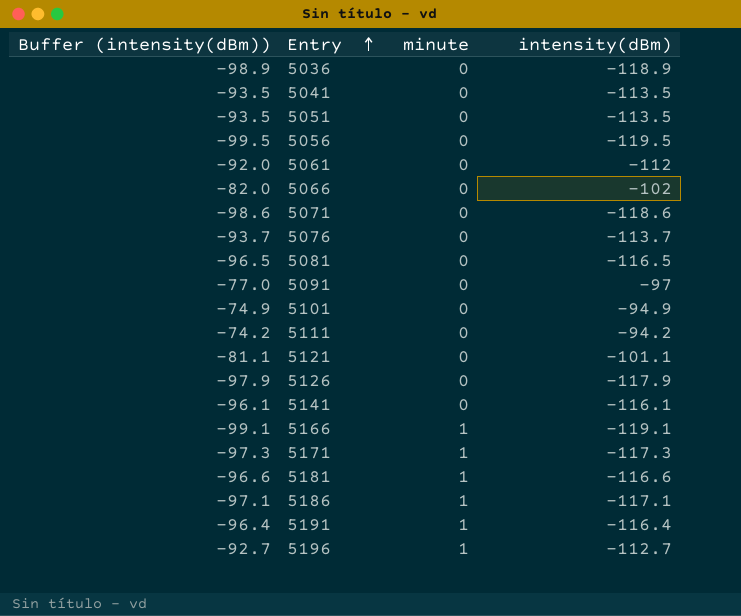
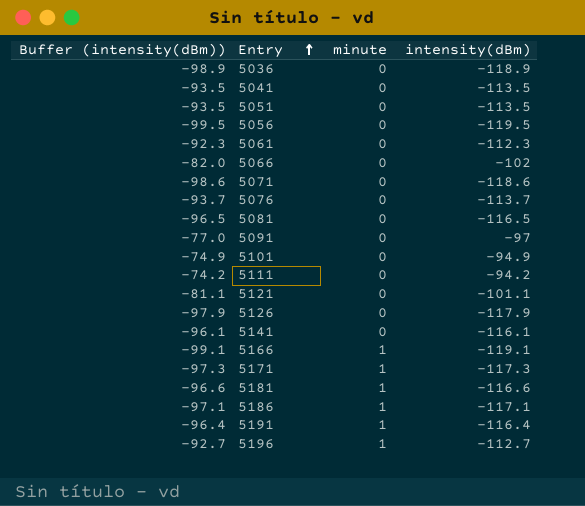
5061 | Buffer (intensity(dBm)): -92.0 -> -92.3
5061 | intensity(dBm): -112 -> -112.3

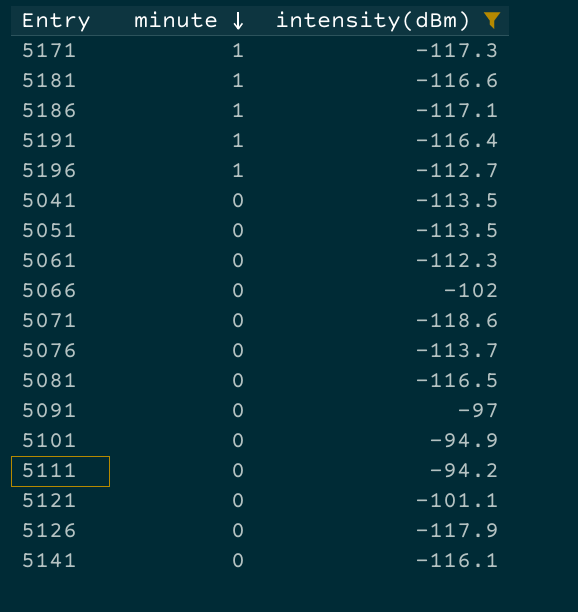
filter: none -> intensity(dBm) >= -118.6
row order: Entry ascending -> minute descending
column Buffer (intensity(dBm)) | formula: [intensity(dBm)] + 20 -> none

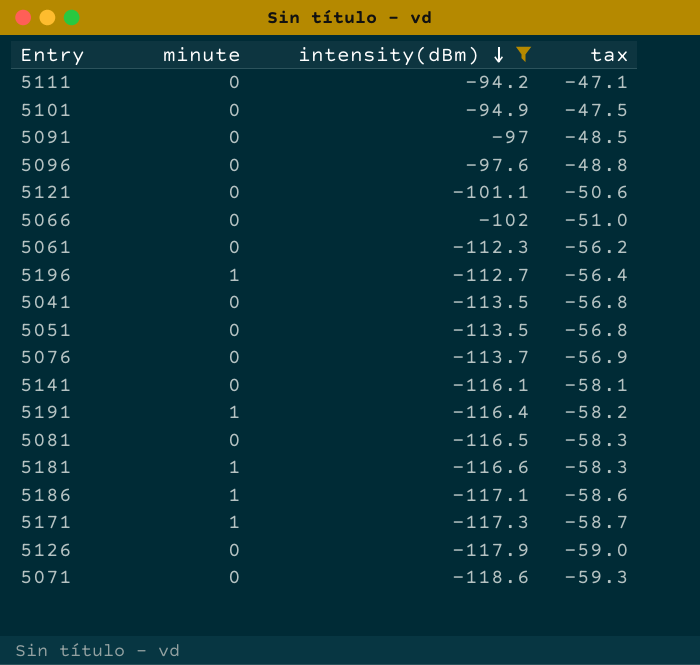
row order: minute descending -> intensity(dBm) descending
column tax | formula: none -> [intensity(dBm)] * 0.5
row 5096: none -> 0 | -97.6 | -48.8

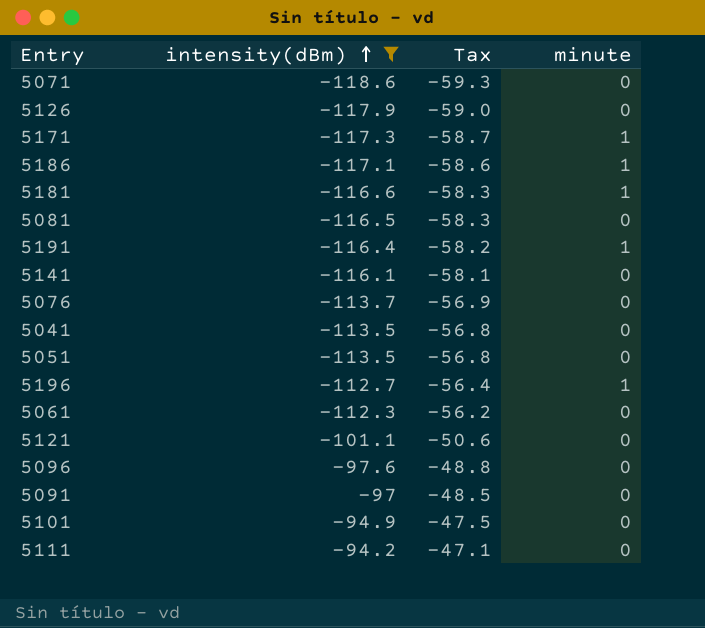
row order: intensity(dBm) descending -> intensity(dBm) ascending
column name: tax -> Tax
column minute | position: 2 -> 4
row 5066: 0 | -102 | -51.0 -> none

